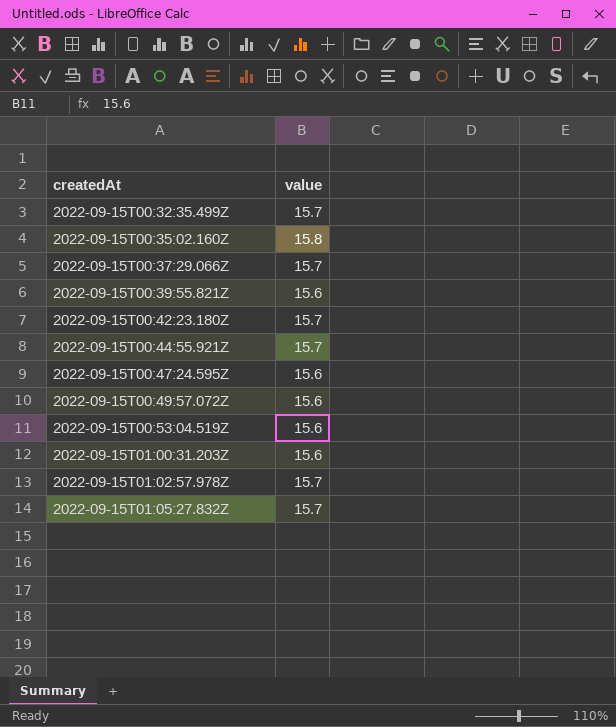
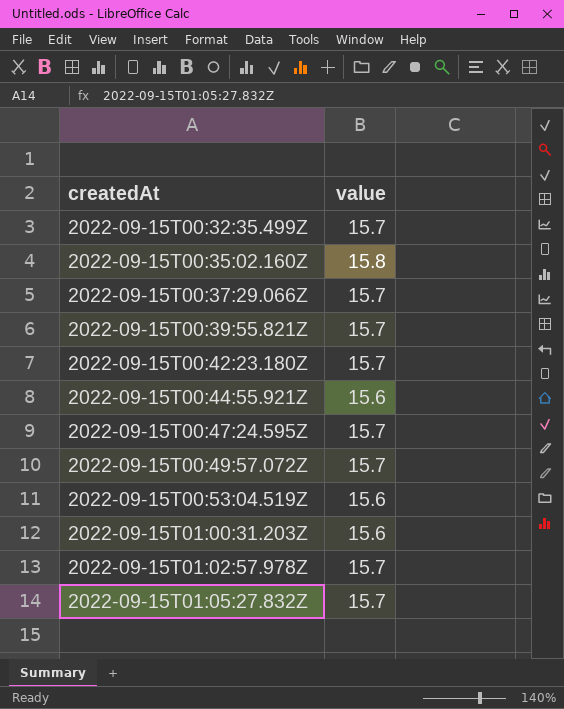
2022-09-15T00:39:55.821Z | value: 15.6 -> 15.7
2022-09-15T00:44:55.921Z | value: 15.7 -> 15.6
2022-09-15T00:47:24.595Z | value: 15.6 -> 15.7
2022-09-15T00:49:57.072Z | value: 15.6 -> 15.7

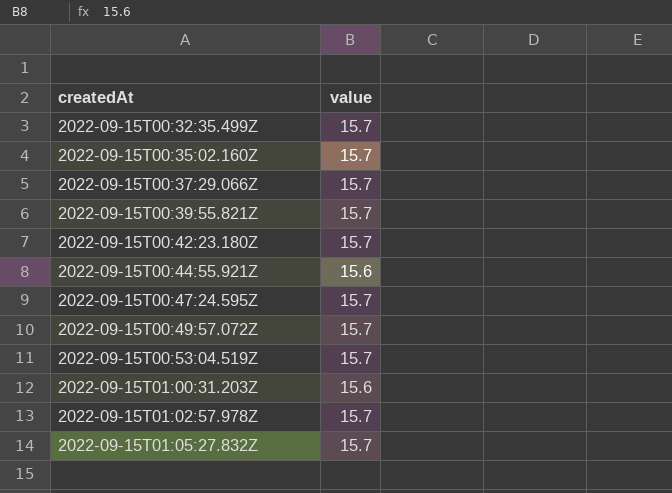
2022-09-15T00:35:02.160Z | value: 15.8 -> 15.7
2022-09-15T00:53:04.519Z | value: 15.6 -> 15.7

